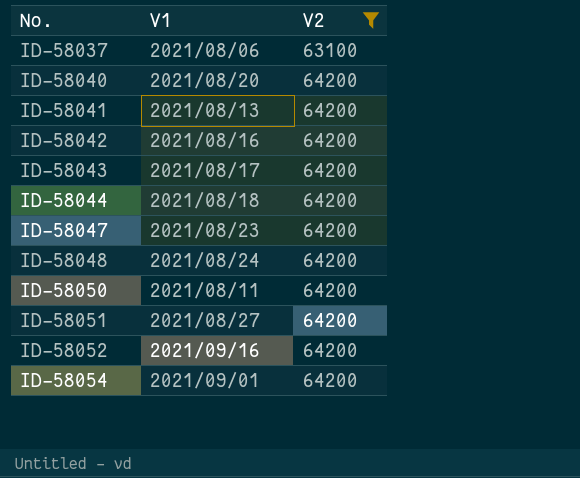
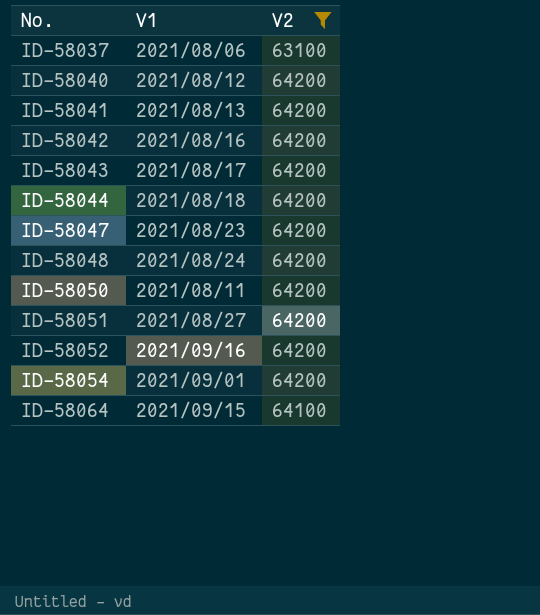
ID-58040 | V1: 2021/08/20 -> 2021/08/12
row ID-58064: none -> 2021/09/15 | 64100

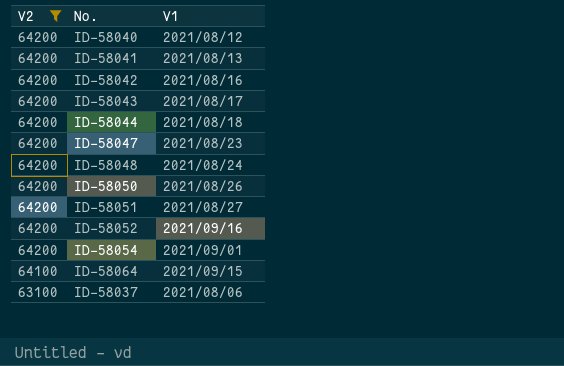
row order: No. ascending -> V2 descending
column V2 | position: 3 -> 1
ID-58050 | V1: 2021/08/11 -> 2021/08/26

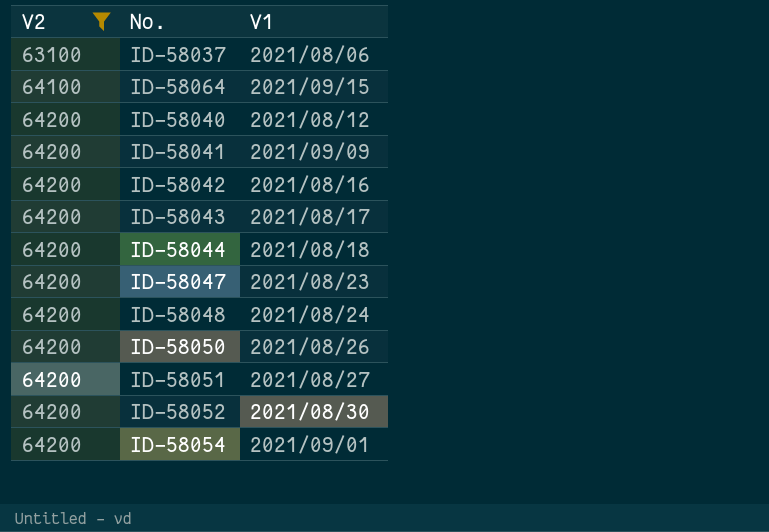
row order: V2 descending -> V2 ascending
ID-58041 | V1: 2021/08/13 -> 2021/09/09
ID-58052 | V1: 2021/09/16 -> 2021/08/30

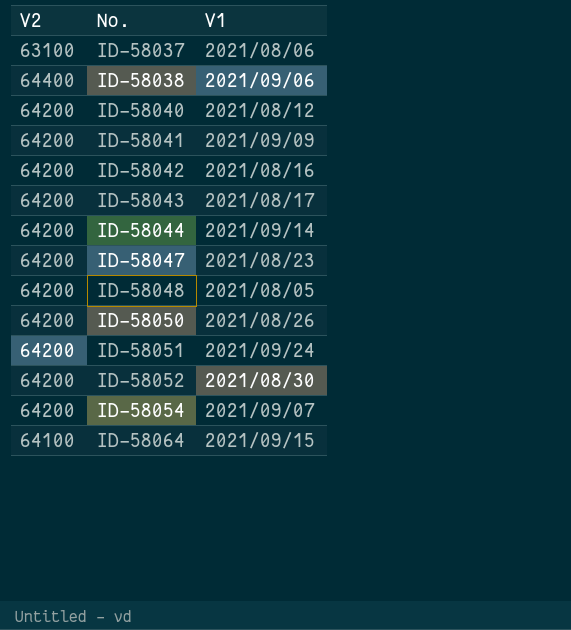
filter: V2 != 64400 -> none
row order: V2 ascending -> No. ascending
ID-58044 | V1: 2021/08/18 -> 2021/09/14
ID-58048 | V1: 2021/08/24 -> 2021/08/05
ID-58051 | V1: 2021/08/27 -> 2021/09/24
ID-58054 | V1: 2021/09/01 -> 2021/09/07

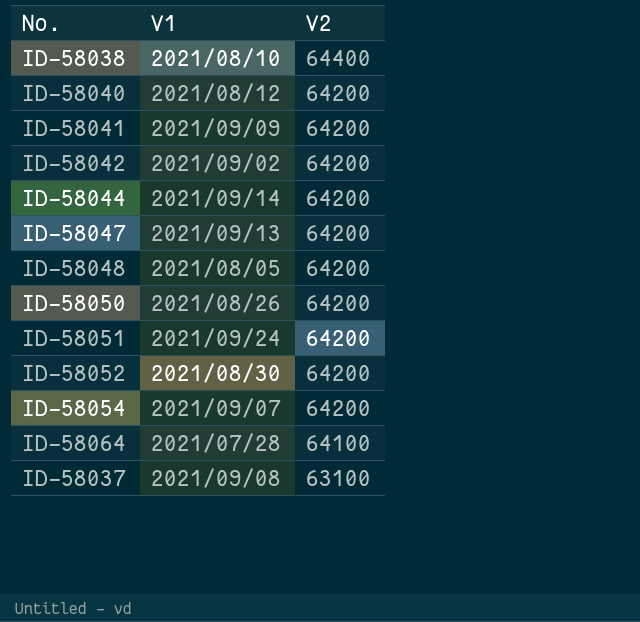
row order: No. ascending -> V2 descending
column V2 | position: 1 -> 3
row ID-58043: 64200 | 2021/08/17 -> none
ID-58038 | V1: 2021/09/06 -> 2021/08/10
ID-58042 | V1: 2021/08/16 -> 2021/09/02
ID-58047 | V1: 2021/08/23 -> 2021/09/13
ID-58064 | V1: 2021/09/15 -> 2021/07/28
ID-58037 | V1: 2021/08/06 -> 2021/09/08

